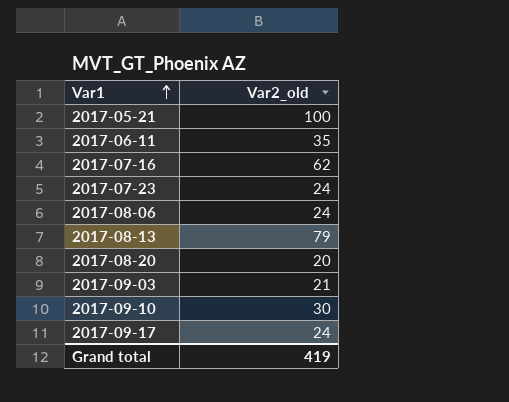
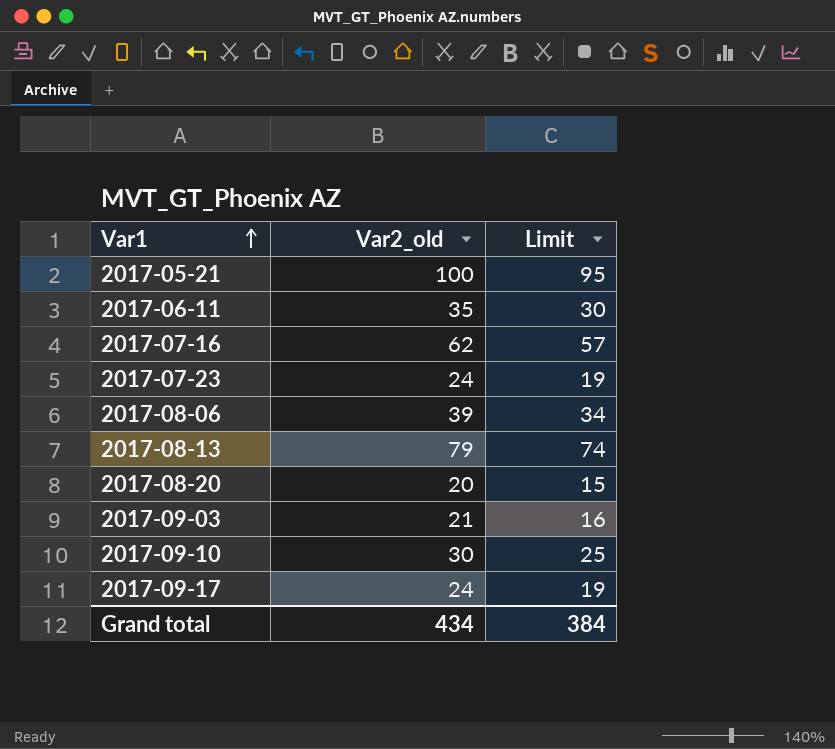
column Limit | formula: none -> [Var2_old] - 5
2017-08-06 | Var2_old: 24 -> 39
Grand total | Var2_old: 419 -> 434

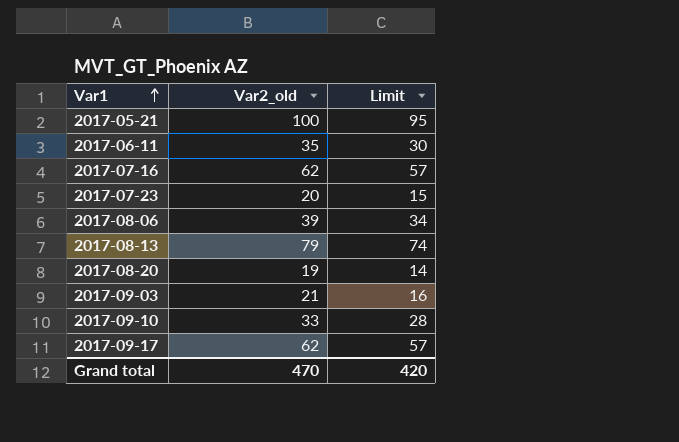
2017-07-23 | Var2_old: 24 -> 20
2017-07-23 | Limit: 19 -> 15
2017-08-20 | Var2_old: 20 -> 19
2017-08-20 | Limit: 15 -> 14
2017-09-10 | Var2_old: 30 -> 33
2017-09-10 | Limit: 25 -> 28
2017-09-17 | Var2_old: 24 -> 62
2017-09-17 | Limit: 19 -> 57
Grand total | Var2_old: 434 -> 470
Grand total | Limit: 384 -> 420

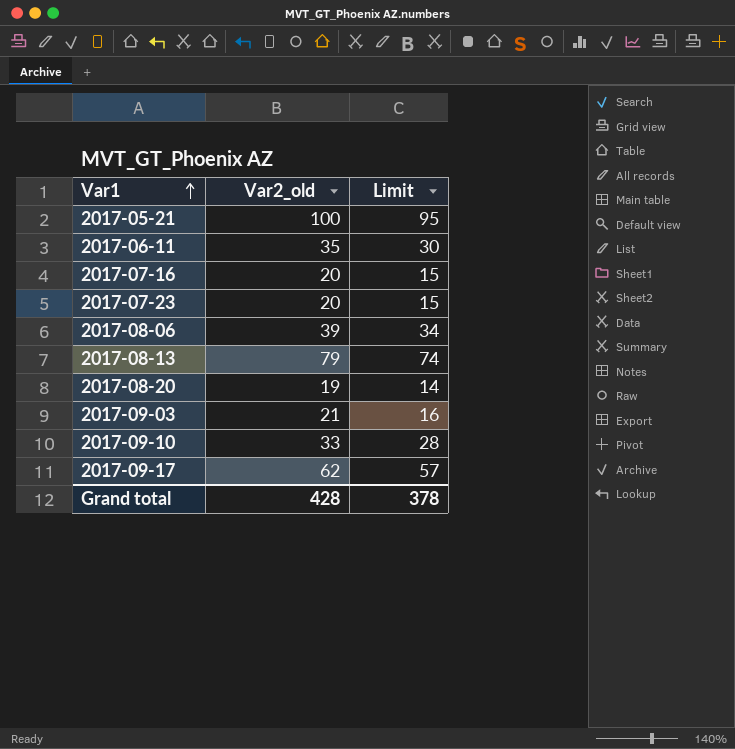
2017-07-16 | Var2_old: 62 -> 20
2017-07-16 | Limit: 57 -> 15
Grand total | Var2_old: 470 -> 428
Grand total | Limit: 420 -> 378

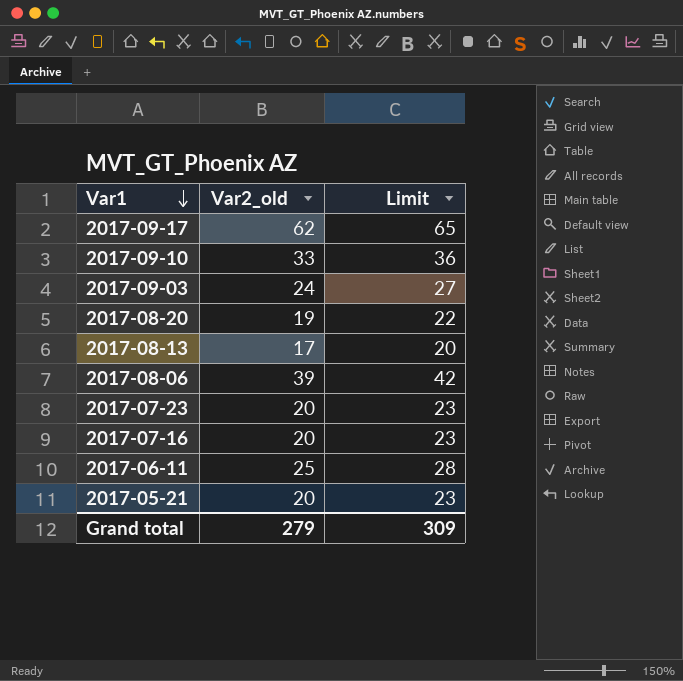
row order: Var1 ascending -> Var1 descending
column Limit | formula: [Var2_old] - 5 -> [Var2_old] + 3
2017-09-03 | Var2_old: 21 -> 24
2017-08-13 | Var2_old: 79 -> 17
2017-06-11 | Var2_old: 35 -> 25
2017-05-21 | Var2_old: 100 -> 20
Grand total | Var2_old: 428 -> 279
Grand total | Limit: 378 -> 309

